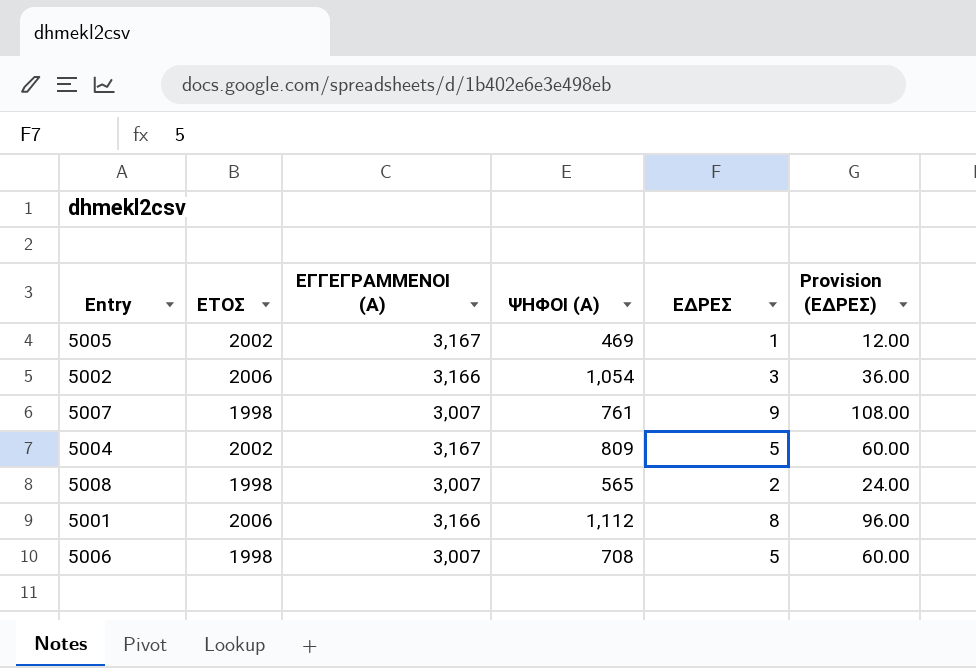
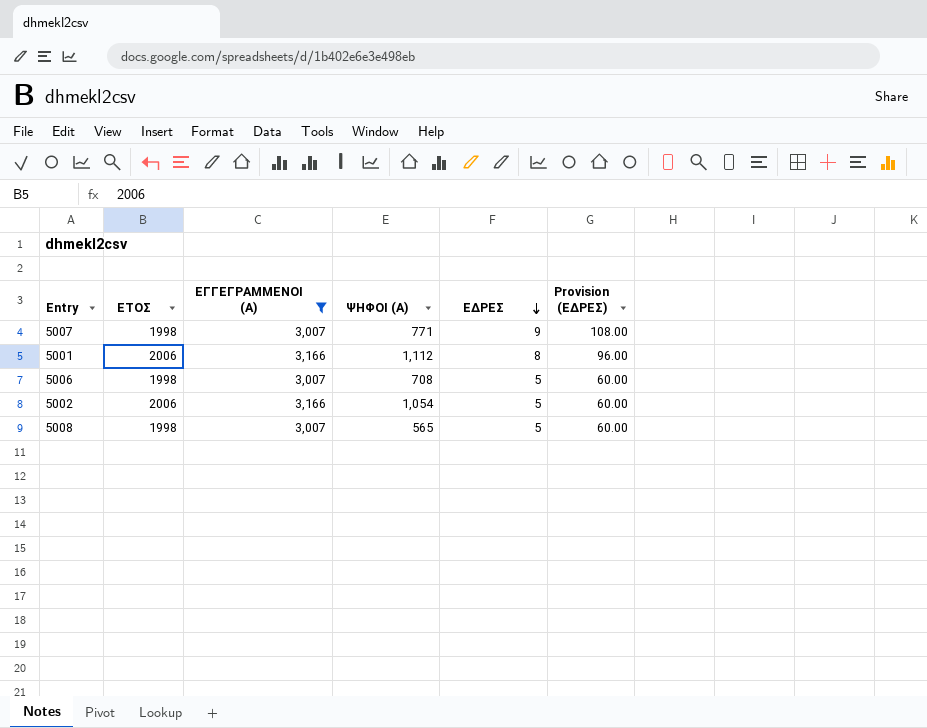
filter: none -> ΕΓΓΕΓΡΑΜΜΕΝΟΙ (Α) != 3,167
row order: none -> ΕΔΡΕΣ descending
5007 | ΨΗΦΟΙ (Α): 761 -> 771
5002 | ΕΔΡΕΣ: 3 -> 5
5002 | Provision (ΕΔΡΕΣ): 36.00 -> 60.00
5008 | ΕΔΡΕΣ: 2 -> 5
5008 | Provision (ΕΔΡΕΣ): 24.00 -> 60.00

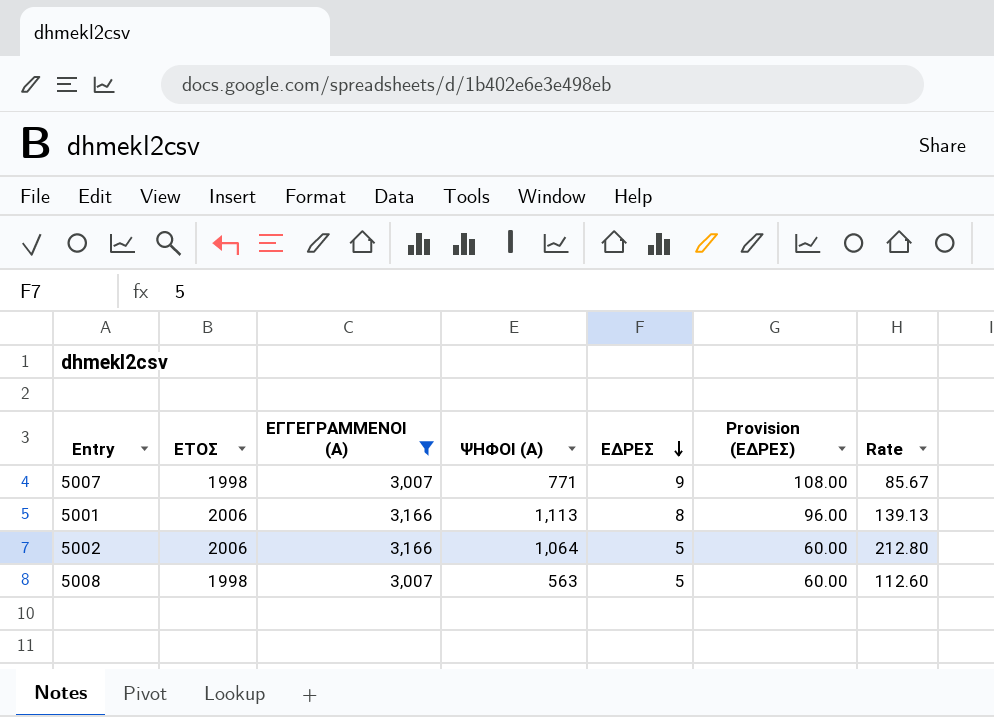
column Rate | formula: none -> [ΨΗΦΟΙ (Α)] / [ΕΔΡΕΣ]
row 5006: 1998 | 3,007 | 708 | 5 | 60.00 -> none
5001 | ΨΗΦΟΙ (Α): 1,112 -> 1,113
5002 | ΨΗΦΟΙ (Α): 1,054 -> 1,064
5008 | ΨΗΦΟΙ (Α): 565 -> 563

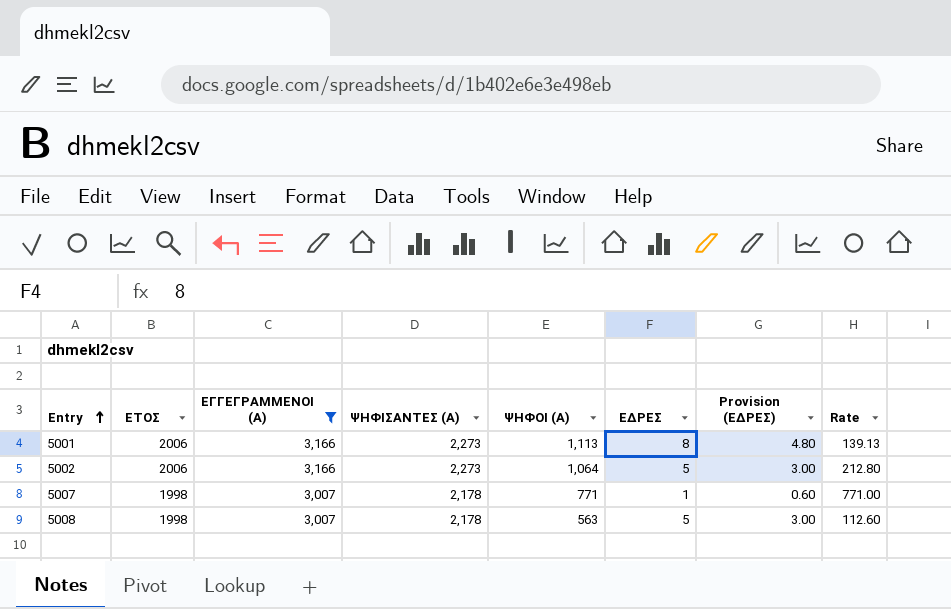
row order: ΕΔΡΕΣ descending -> Entry ascending
column ΨΗΦΙΣΑΝΤΕΣ (Α) | position: none -> 4
column Provision (ΕΔΡΕΣ) | formula: [ΕΔΡΕΣ] * 12 -> [ΕΔΡΕΣ] * 0.6
5007 | ΕΔΡΕΣ: 9 -> 1
5007 | Rate: 85.67 -> 771.00

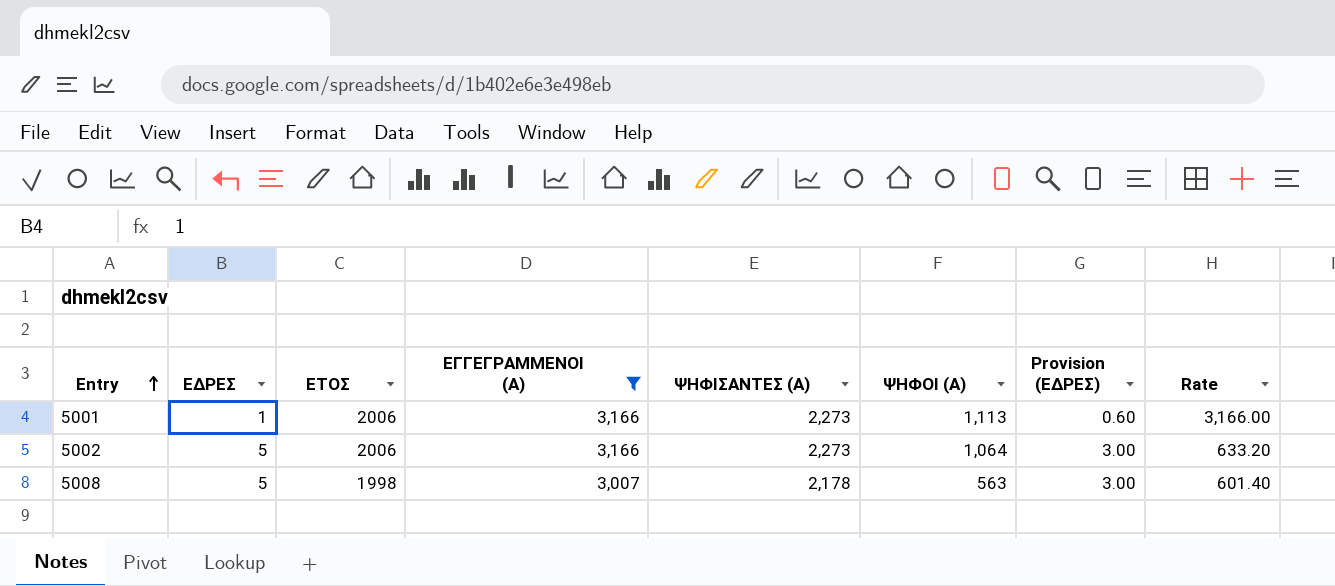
column ΕΔΡΕΣ | position: 6 -> 2
column Rate | formula: [ΨΗΦΟΙ (Α)] / [ΕΔΡΕΣ] -> [ΕΓΓΕΓΡΑΜΜΕΝΟΙ (Α)] / [ΕΔΡΕΣ]
row 5007: 1998 | 3,007 | 2,178 | 771 | 1 | 0.60 | 771.00 -> none
5001 | ΕΔΡΕΣ: 8 -> 1
5001 | Provision (ΕΔΡΕΣ): 4.80 -> 0.60

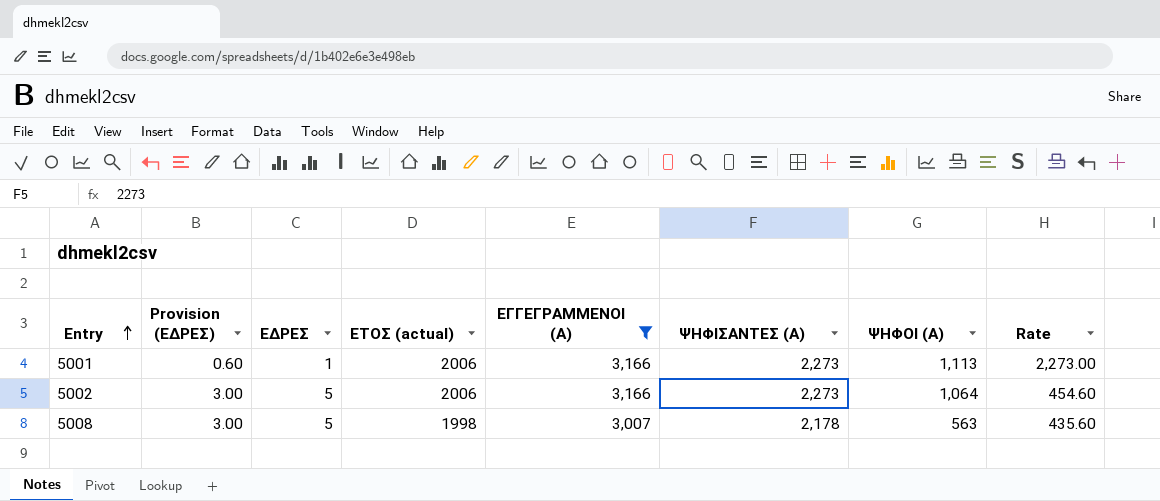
column Provision (ΕΔΡΕΣ) | position: 7 -> 2
column name: ΕΤΟΣ -> ΕΤΟΣ (actual)
column Rate | formula: [ΕΓΓΕΓΡΑΜΜΕΝΟΙ (Α)] / [ΕΔΡΕΣ] -> [ΨΗΦΙΣΑΝΤΕΣ (Α)] / [ΕΔΡΕΣ]

